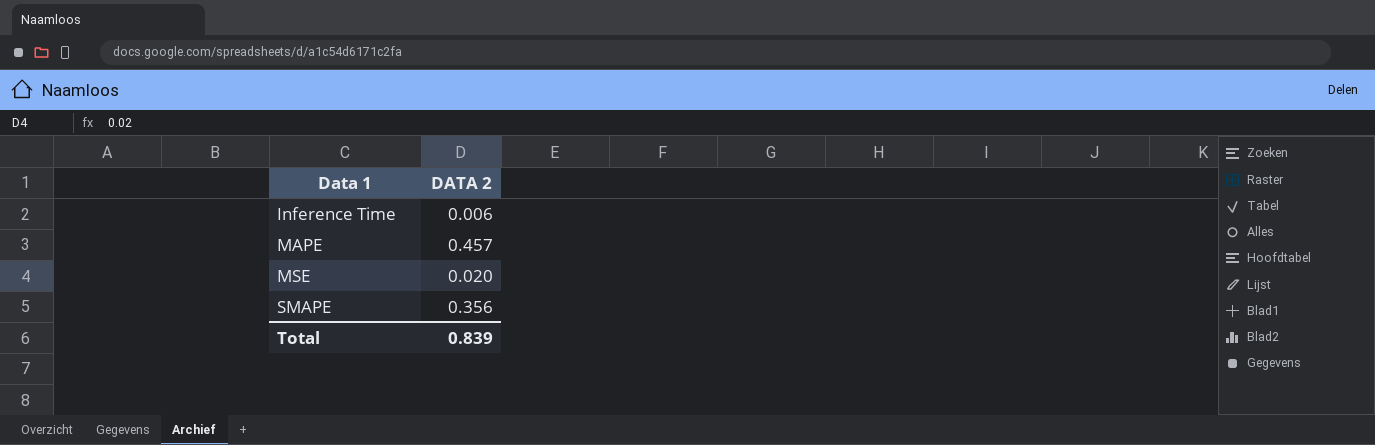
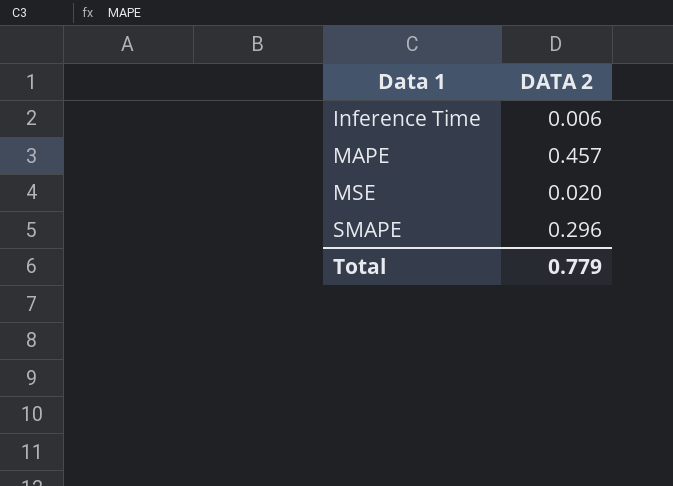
SMAPE | DATA 2: 0.356 -> 0.296
Total | DATA 2: 0.839 -> 0.779

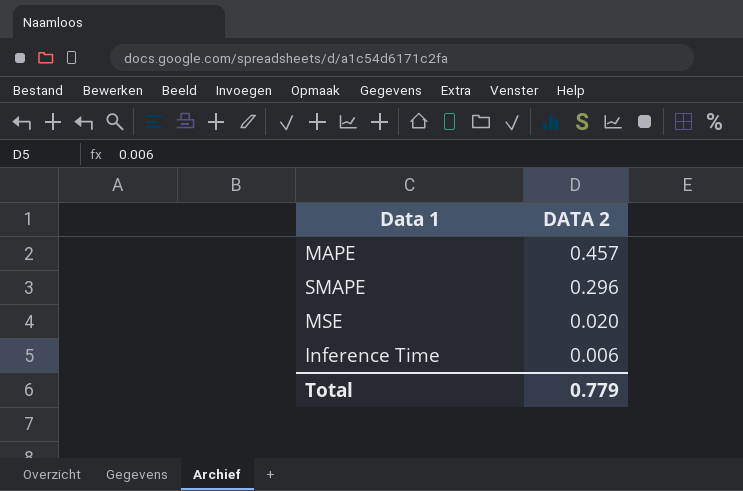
row order: Data 1 ascending -> DATA 2 descending

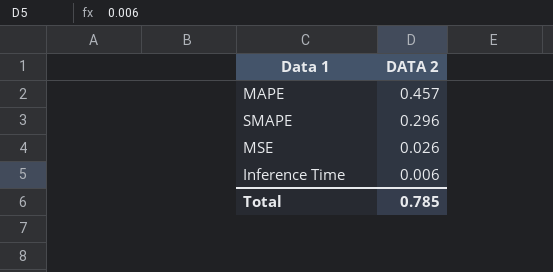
MSE | DATA 2: 0.020 -> 0.026
Total | DATA 2: 0.779 -> 0.785

